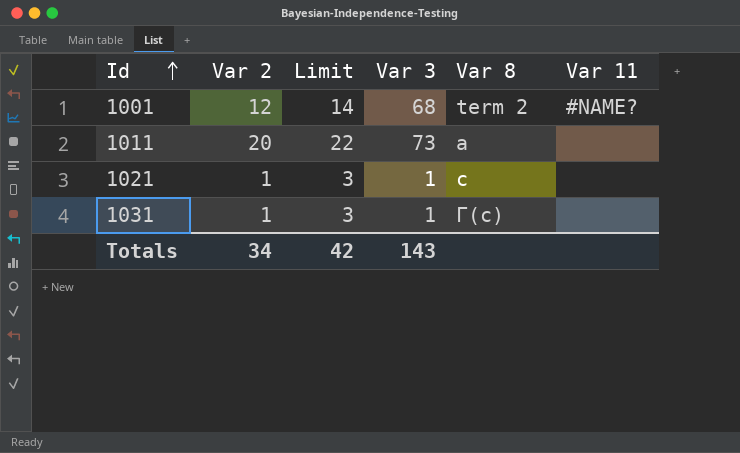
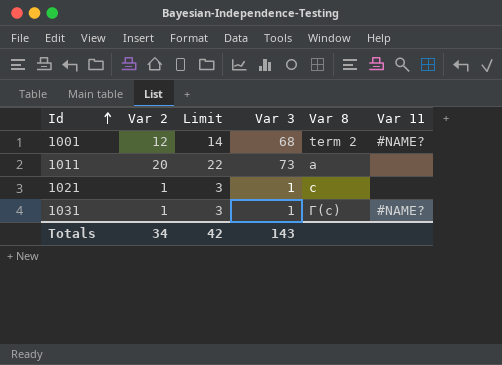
1031 | Var 11: none -> #NAME?

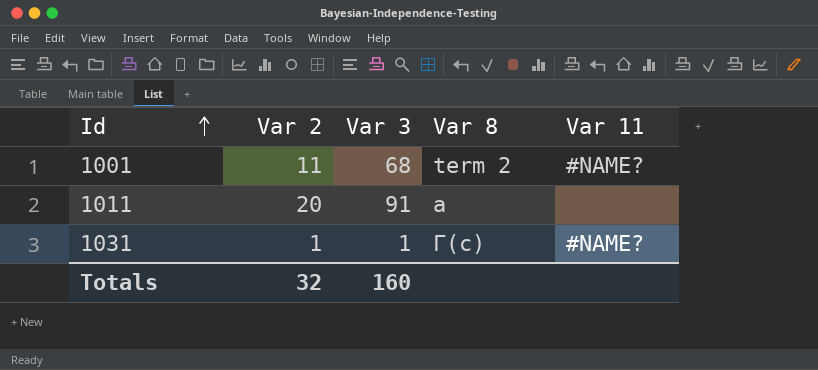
column Limit | formula: [Var 2] + 2 -> none
row 1021: 1 | 3 | 1 | c | none -> none
1001 | Var 2: 12 -> 11
1011 | Var 3: 73 -> 91
Totals | Var 2: 34 -> 32
Totals | Var 3: 143 -> 160

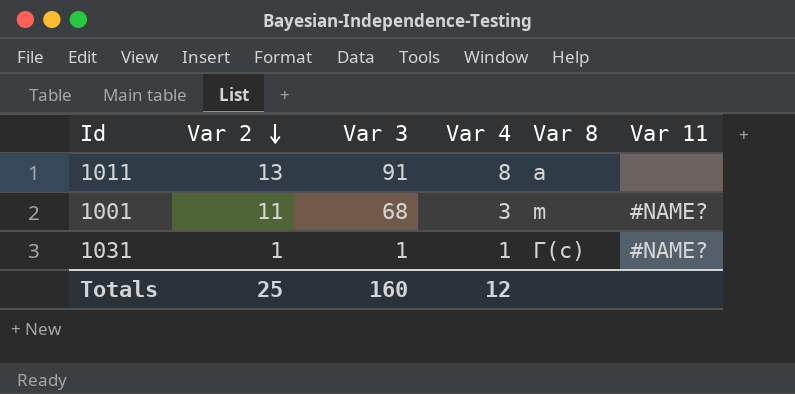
row order: Id ascending -> Var 2 descending
column Var 4 | position: none -> 4
1011 | Var 2: 20 -> 13
1001 | Var 8: term 2 -> m
Totals | Var 2: 32 -> 25

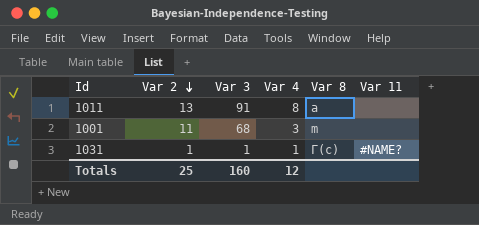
1001 | Var 11: #NAME? -> none

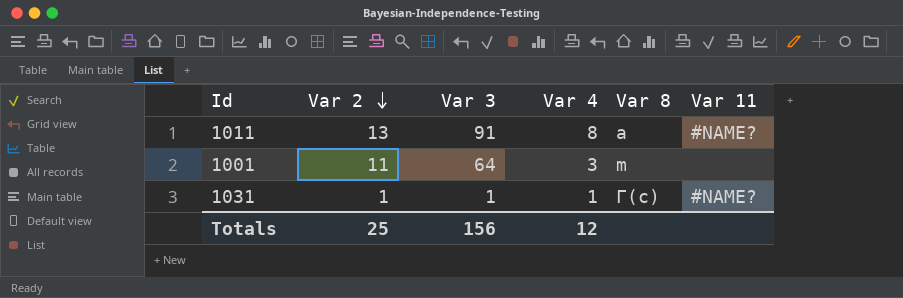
1011 | Var 11: none -> #NAME?
1001 | Var 3: 68 -> 64
Totals | Var 3: 160 -> 156

